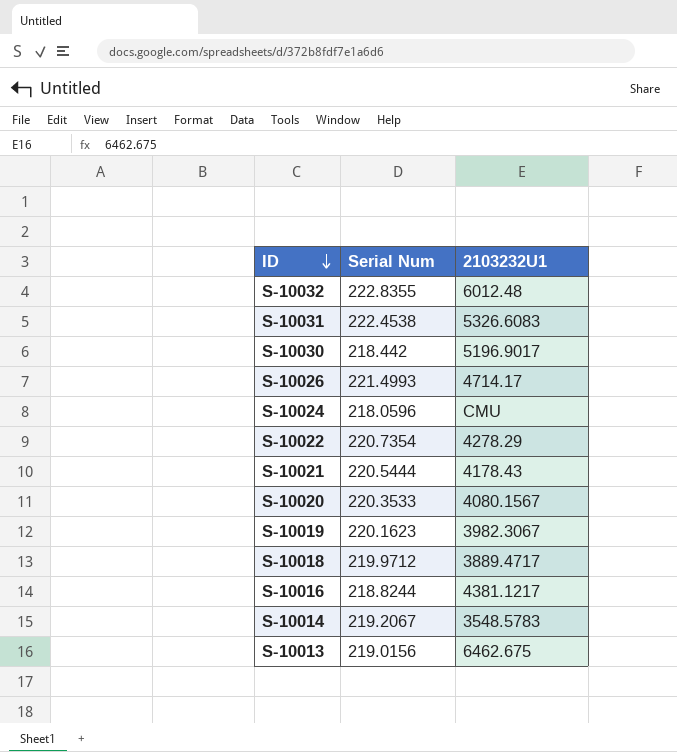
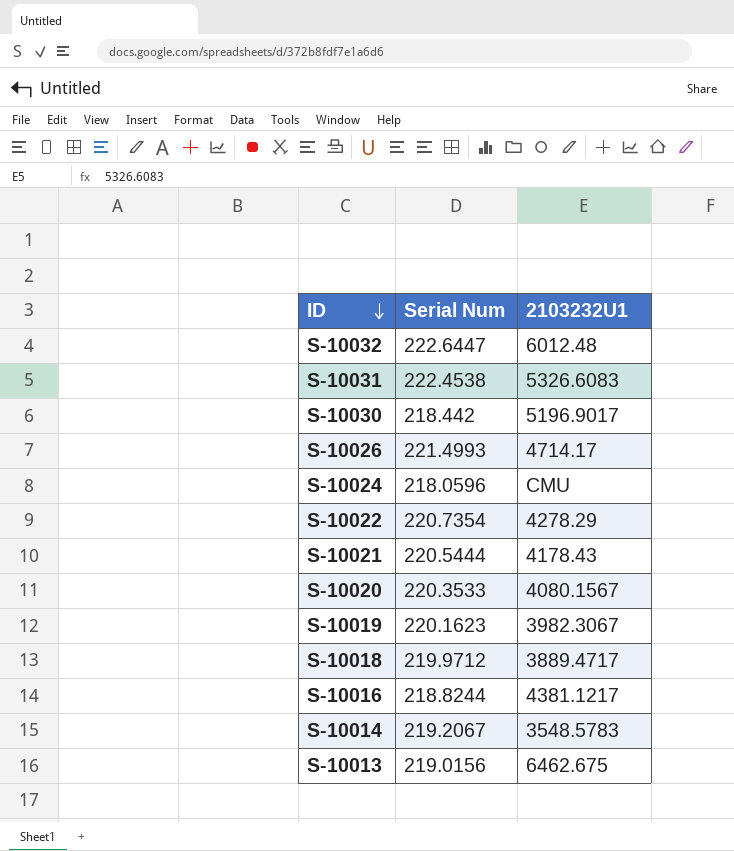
S-10032 | Serial Num: 222.8355 -> 222.6447

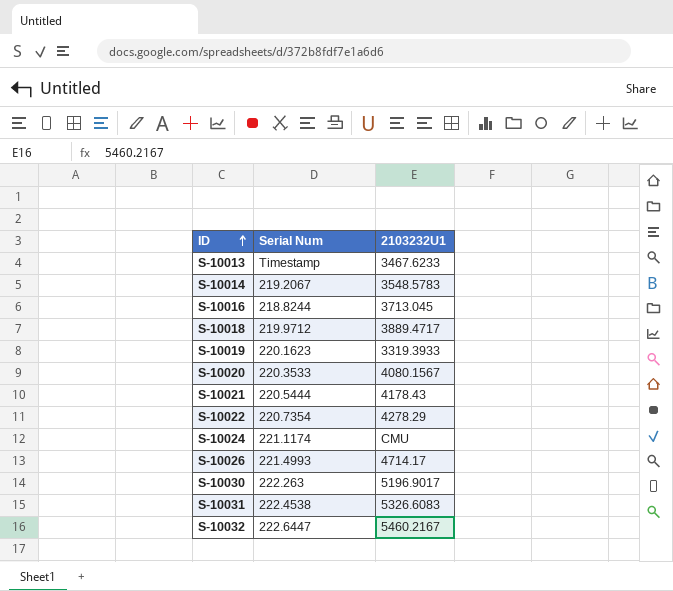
row order: ID descending -> ID ascending
S-10013 | Serial Num: 219.0156 -> Timestamp
S-10013 | 2103232U1: 6462.675 -> 3467.6233
S-10016 | 2103232U1: 4381.1217 -> 3713.045
S-10019 | 2103232U1: 3982.3067 -> 3319.3933
S-10024 | Serial Num: 218.0596 -> 221.1174
S-10030 | Serial Num: 218.442 -> 222.263
S-10032 | 2103232U1: 6012.48 -> 5460.2167

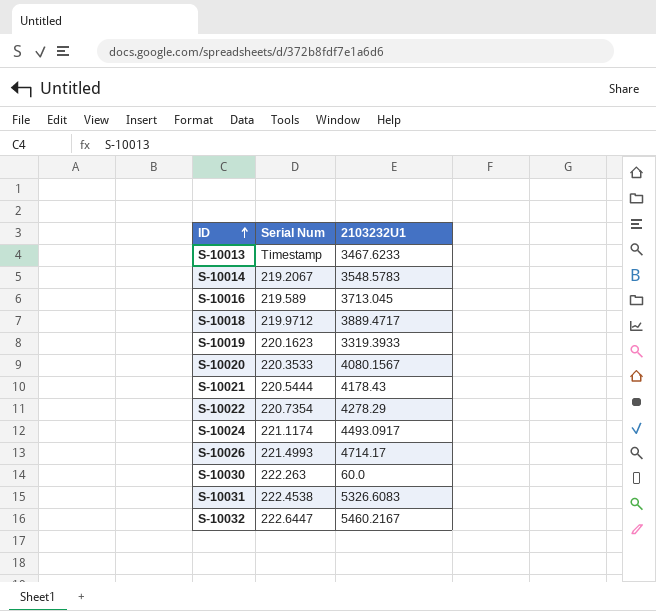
S-10016 | Serial Num: 218.8244 -> 219.589
S-10024 | 2103232U1: CMU -> 4493.0917
S-10030 | 2103232U1: 5196.9017 -> 60.0

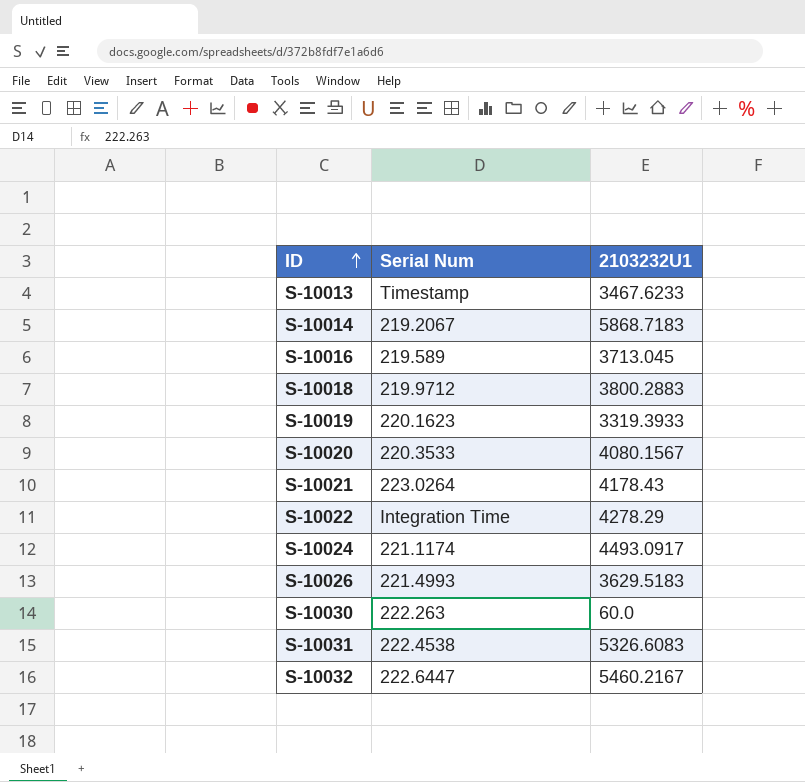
S-10014 | 2103232U1: 3548.5783 -> 5868.7183
S-10018 | 2103232U1: 3889.4717 -> 3800.2883
S-10021 | Serial Num: 220.5444 -> 223.0264
S-10022 | Serial Num: 220.7354 -> Integration Time
S-10026 | 2103232U1: 4714.17 -> 3629.5183

